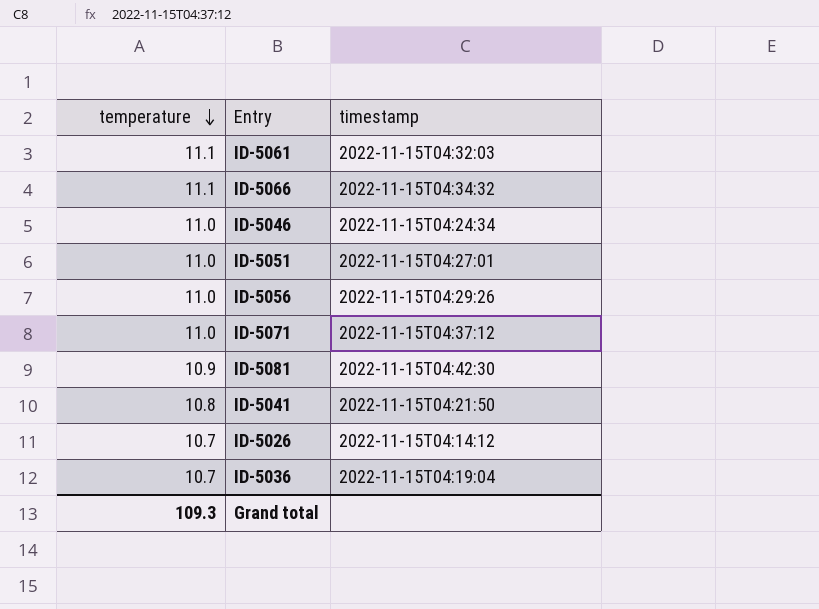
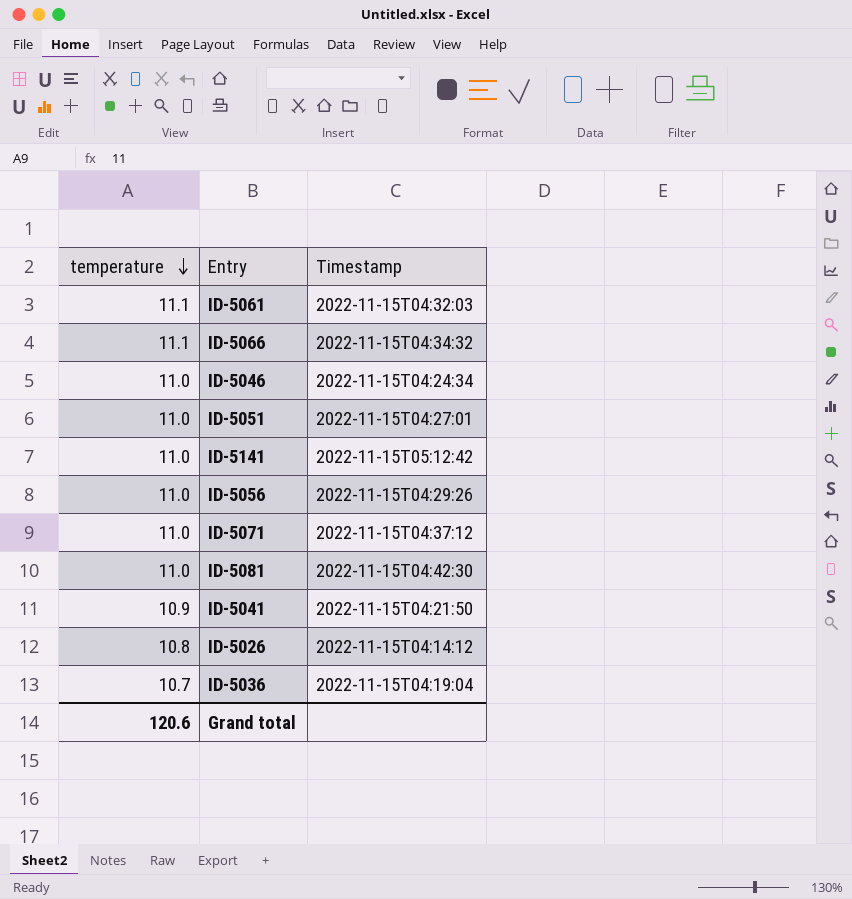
column name: timestamp -> Timestamp
row ID-5141: none -> 11.0 | 2022-11-15T05:12:42
ID-5081 | temperature: 10.9 -> 11.0
ID-5041 | temperature: 10.8 -> 10.9
ID-5026 | temperature: 10.7 -> 10.8
Grand total | temperature: 109.3 -> 120.6

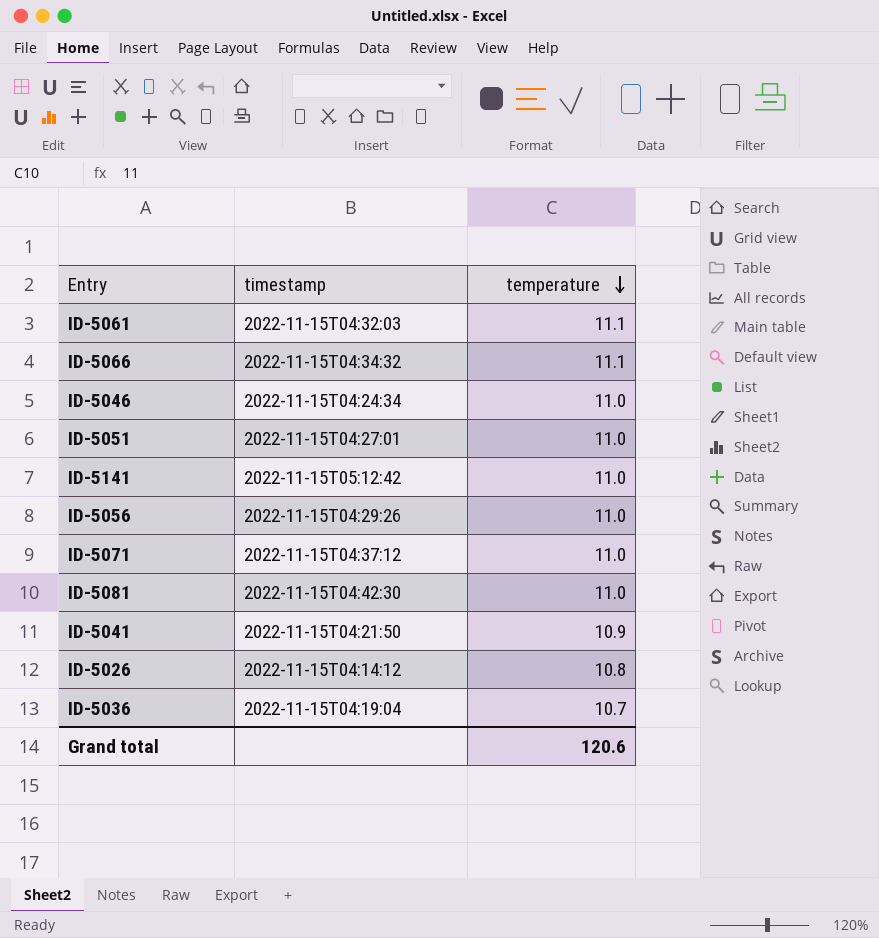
column name: Timestamp -> timestamp
column temperature | position: 1 -> 3

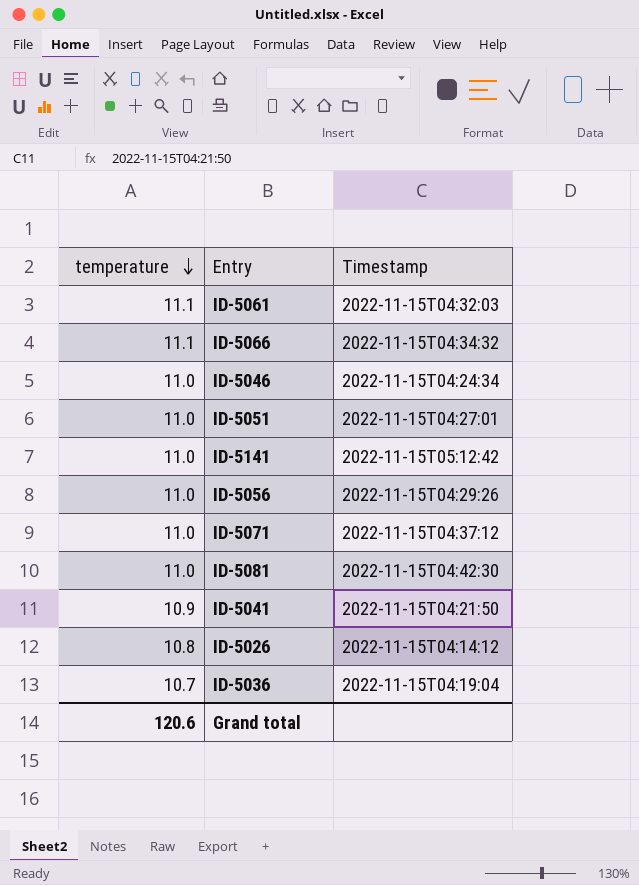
column temperature | position: 3 -> 1
column name: timestamp -> Timestamp

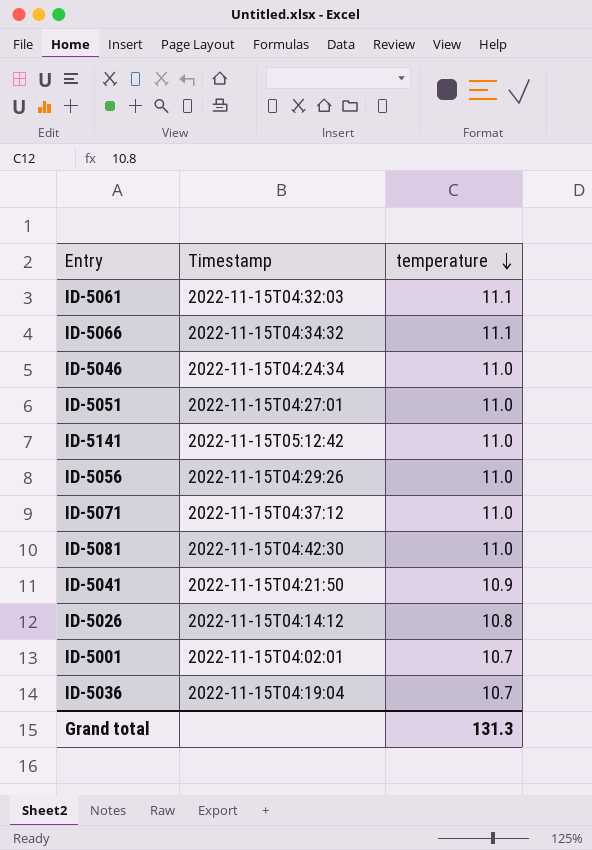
column temperature | position: 1 -> 3
row ID-5001: none -> 2022-11-15T04:02:01 | 10.7
Grand total | temperature: 120.6 -> 131.3

